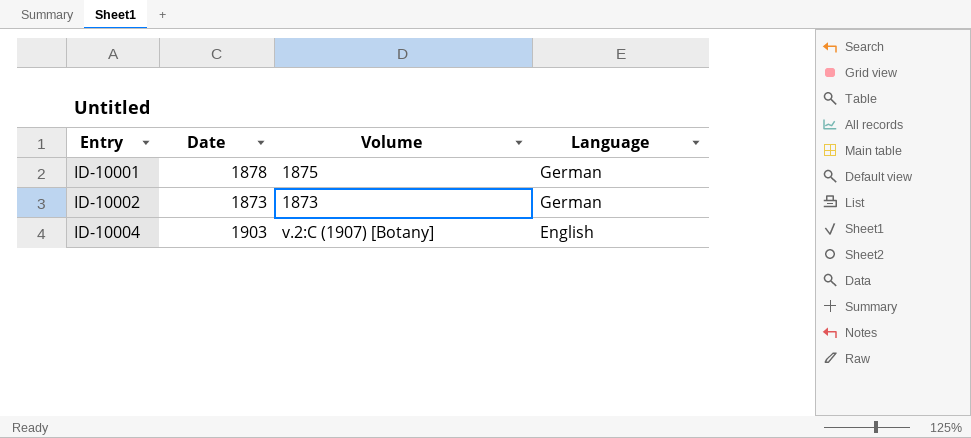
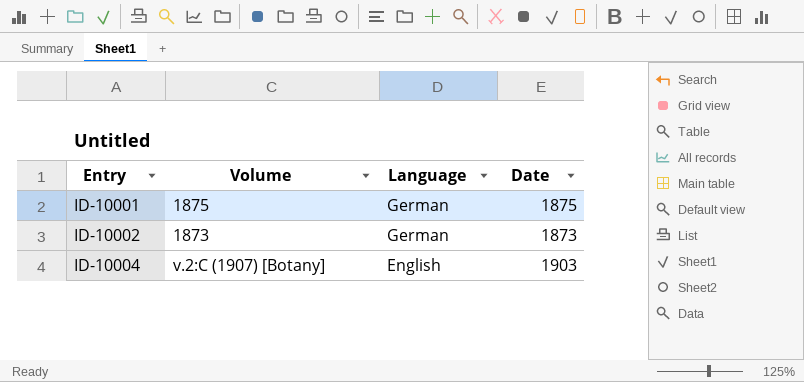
column Date | position: 2 -> 4
ID-10001 | Date: 1878 -> 1875

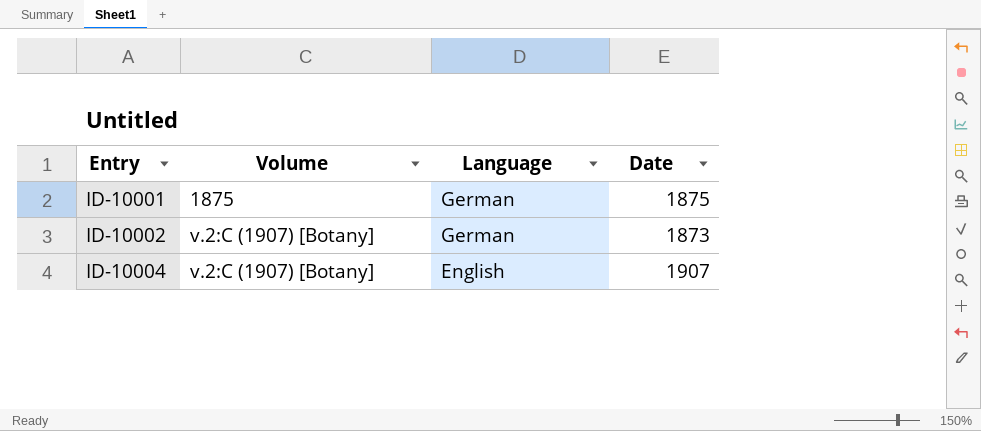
ID-10002 | Volume: 1873 -> v.2:C (1907) [Botany]
ID-10004 | Date: 1903 -> 1907

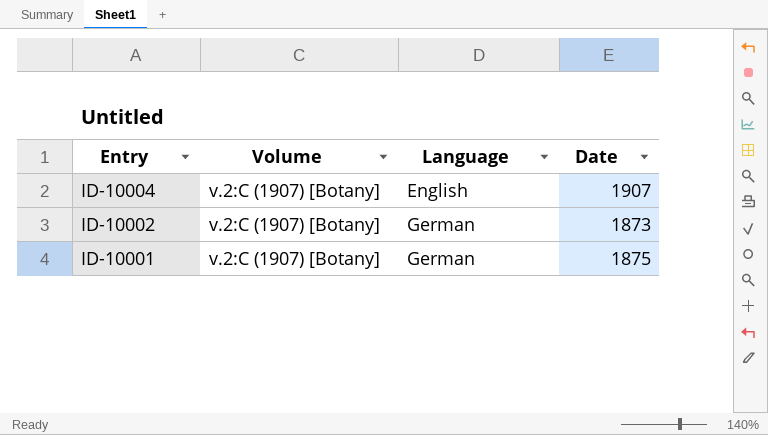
row order: Entry ascending -> Entry descending
ID-10001 | Volume: 1875 -> v.2:C (1907) [Botany]

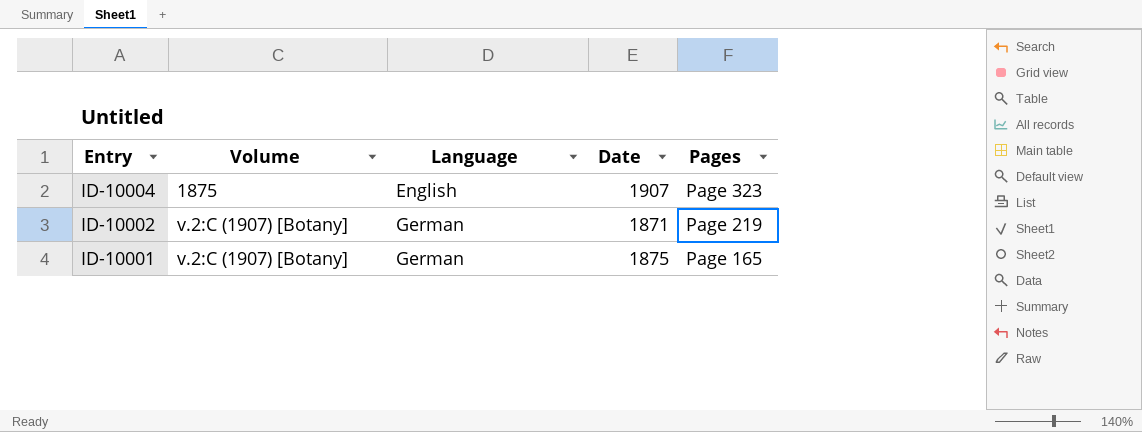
column Pages | position: none -> 5
ID-10004 | Volume: v.2:C (1907) [Botany] -> 1875
ID-10002 | Date: 1873 -> 1871

